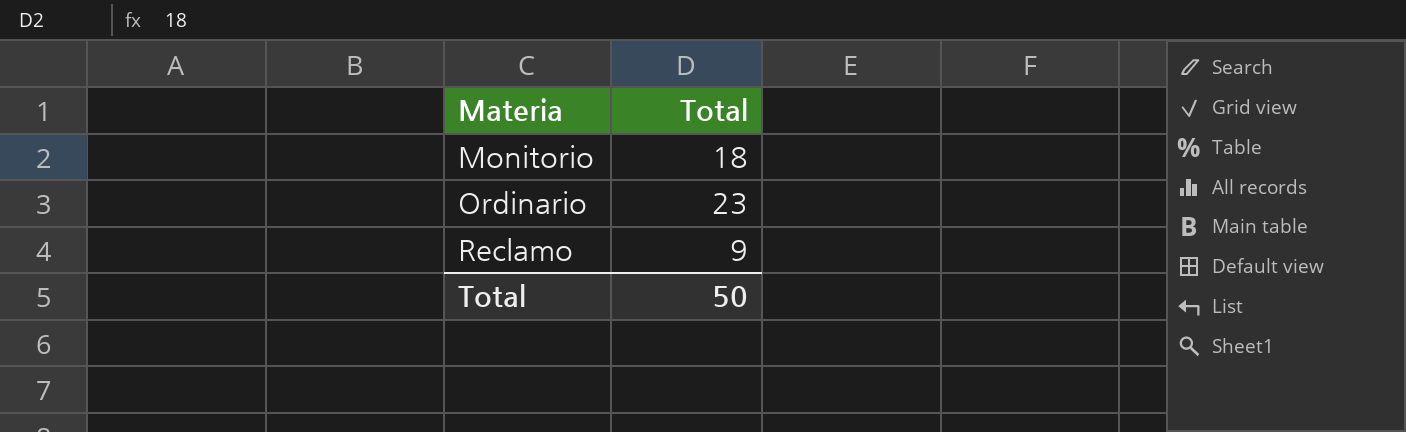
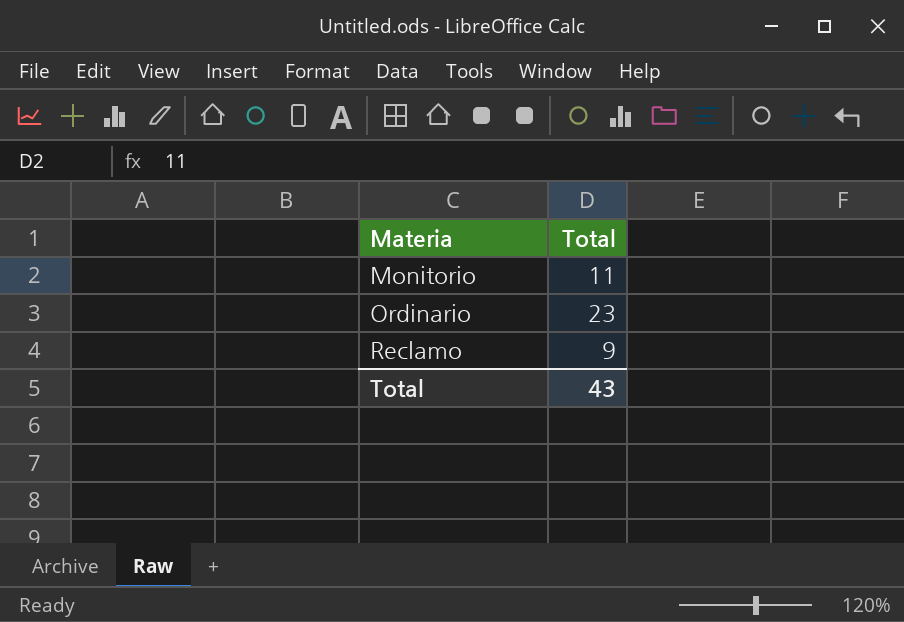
Monitorio | Total: 18 -> 11
Total | Total: 50 -> 43

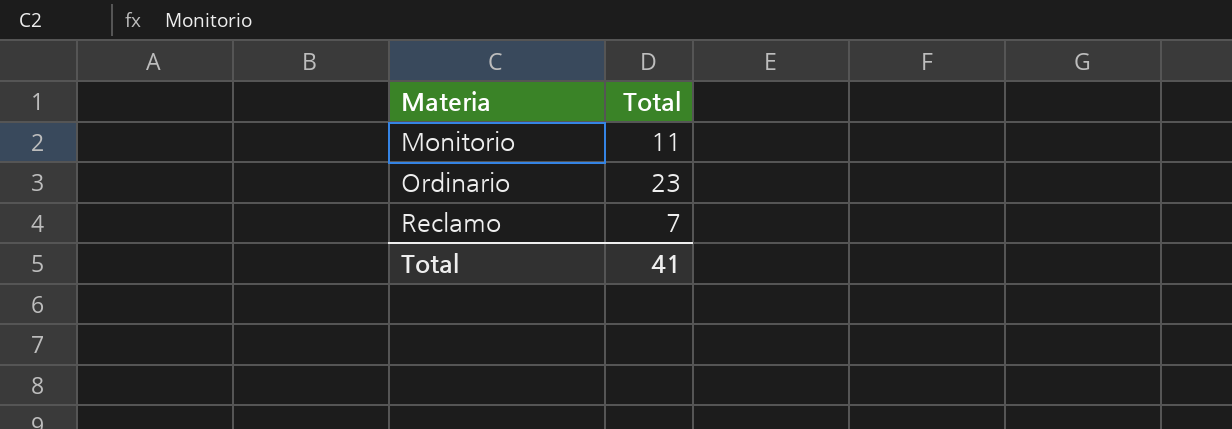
Reclamo | Total: 9 -> 7
Total | Total: 43 -> 41

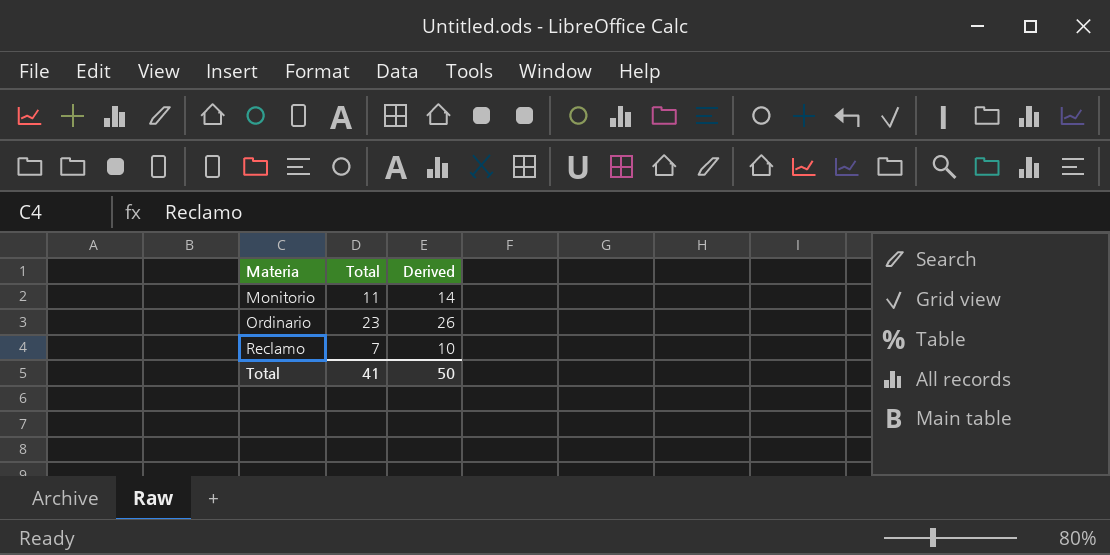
column Derived | formula: none -> [Total] + 3

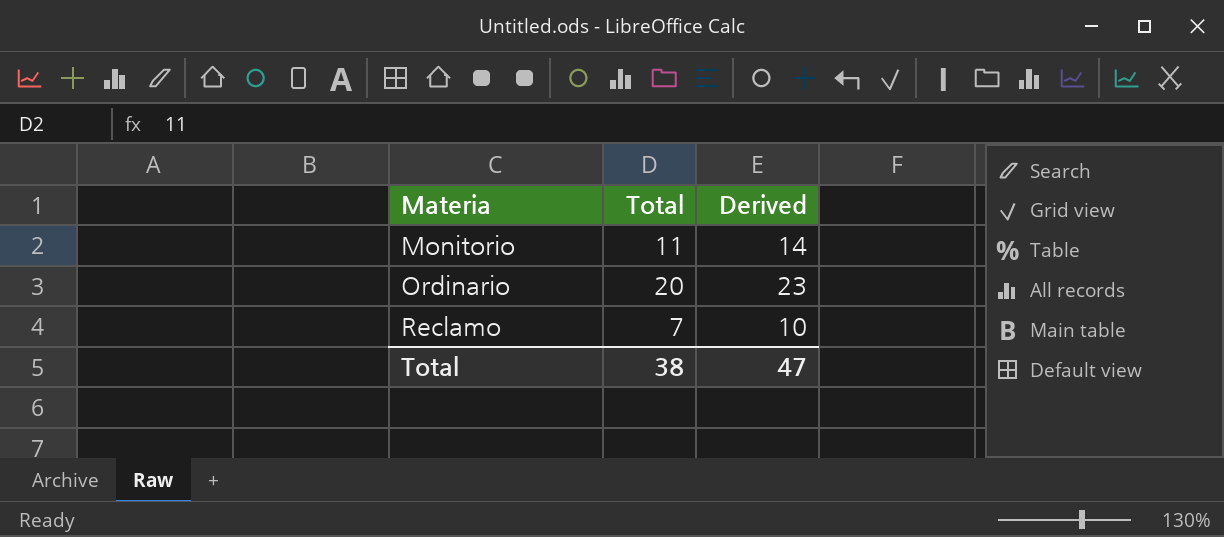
Ordinario | Total: 23 -> 20
Ordinario | Derived: 26 -> 23
Total | Total: 41 -> 38
Total | Derived: 50 -> 47

